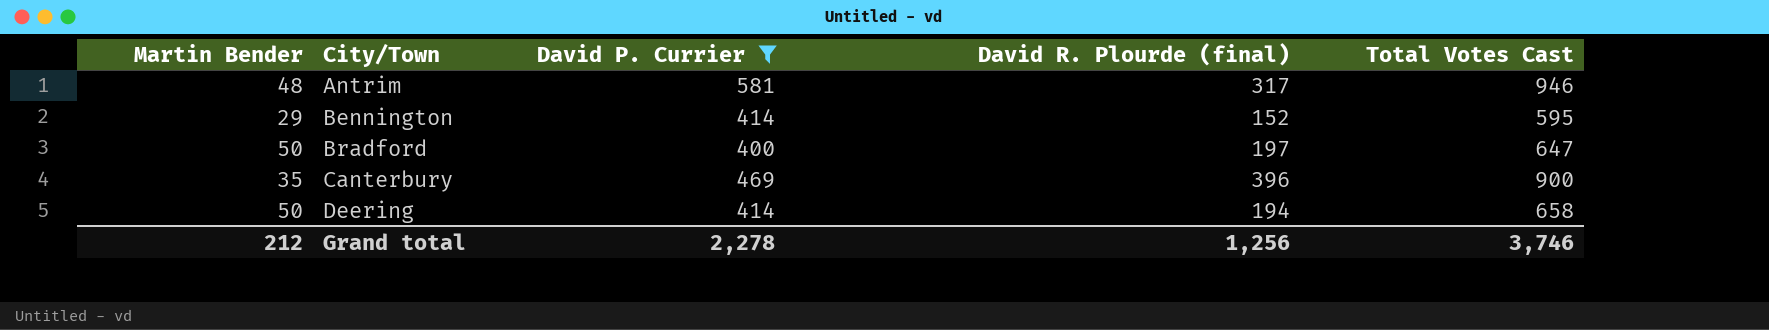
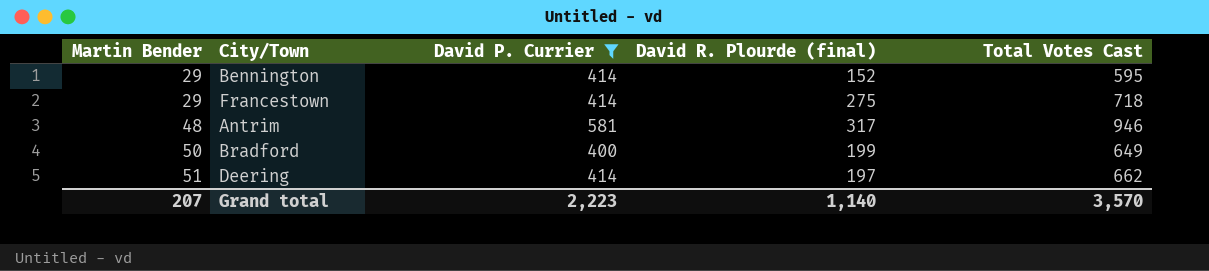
row order: City/Town ascending -> Martin Bender ascending
row Canterbury: 35 | 469 | 396 | 900 -> none
row Francestown: none -> 29 | 414 | 275 | 718
Bradford | David R. Plourde (final): 197 -> 199
Bradford | Total Votes Cast: 647 -> 649
Deering | Martin Bender: 50 -> 51
Deering | David R. Plourde (final): 194 -> 197
Deering | Total Votes Cast: 658 -> 662
Grand total | Martin Bender: 212 -> 207
Grand total | David P. Currier: 2,278 -> 2,223
Grand total | David R. Plourde (final): 1,256 -> 1,140
Grand total | Total Votes Cast: 3,746 -> 3,570

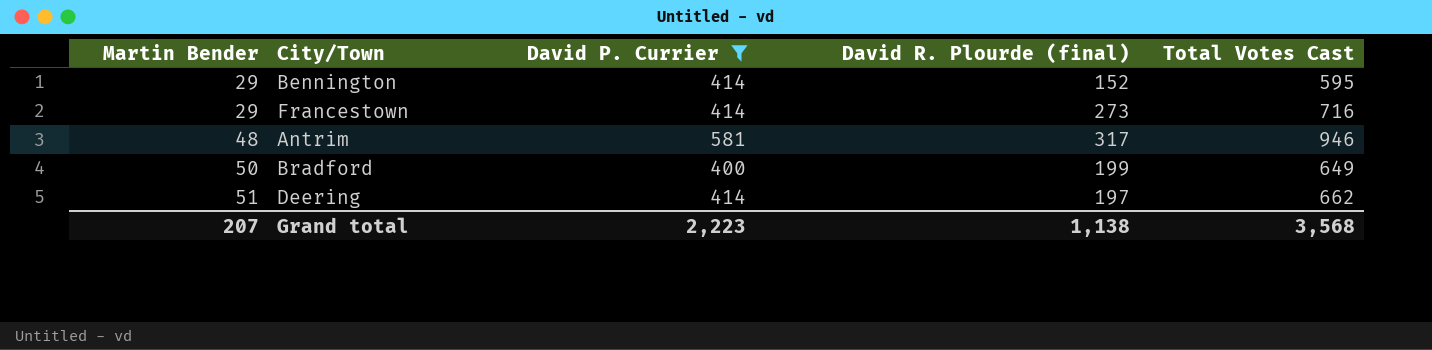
Francestown | David R. Plourde (final): 275 -> 273
Francestown | Total Votes Cast: 718 -> 716
Grand total | David R. Plourde (final): 1,140 -> 1,138
Grand total | Total Votes Cast: 3,570 -> 3,568

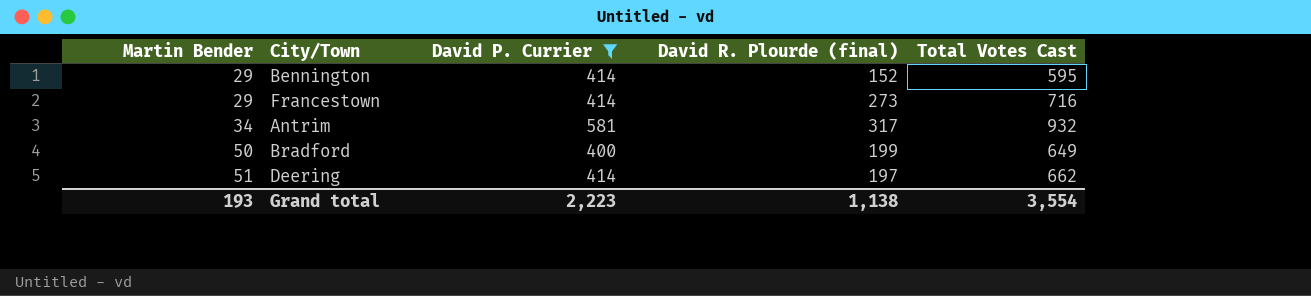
Antrim | Martin Bender: 48 -> 34
Antrim | Total Votes Cast: 946 -> 932
Grand total | Martin Bender: 207 -> 193
Grand total | Total Votes Cast: 3,568 -> 3,554

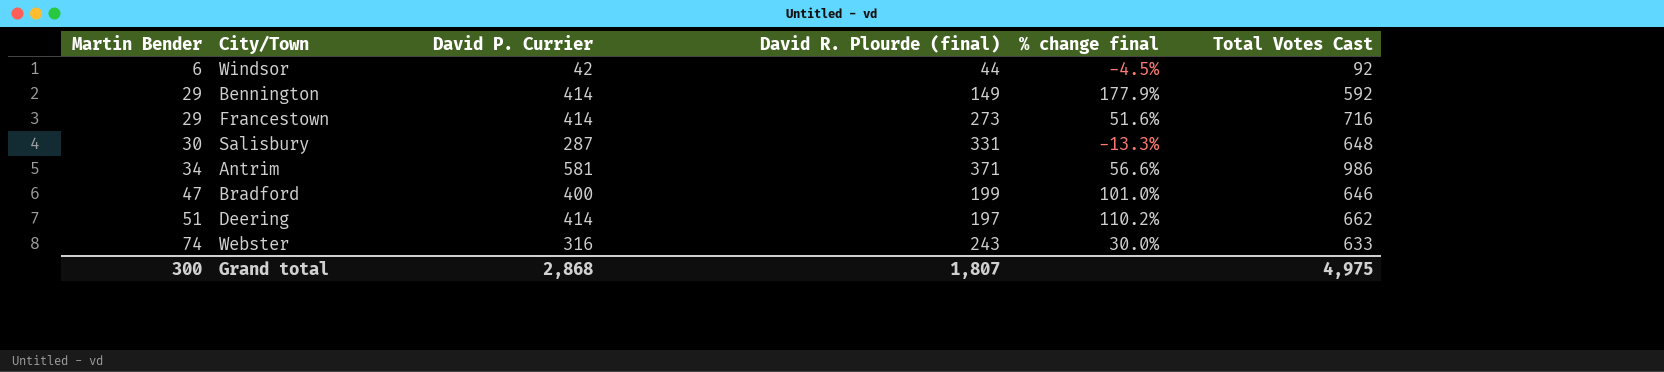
filter: David P. Currier >= 400 -> none
column % change final | formula: none -> ([David P. Currier] - [David R. Plourde (final)]) / [David R. Plourde (final)]
Bennington | David R. Plourde (final): 152 -> 149
Bennington | Total Votes Cast: 595 -> 592
Antrim | David R. Plourde (final): 317 -> 371
Antrim | Total Votes Cast: 932 -> 986
Bradford | Martin Bender: 50 -> 47
Bradford | Total Votes Cast: 649 -> 646
Grand total | Martin Bender: 193 -> 300
Grand total | David P. Currier: 2,223 -> 2,868
Grand total | David R. Plourde (final): 1,138 -> 1,807
Grand total | Total Votes Cast: 3,554 -> 4,975

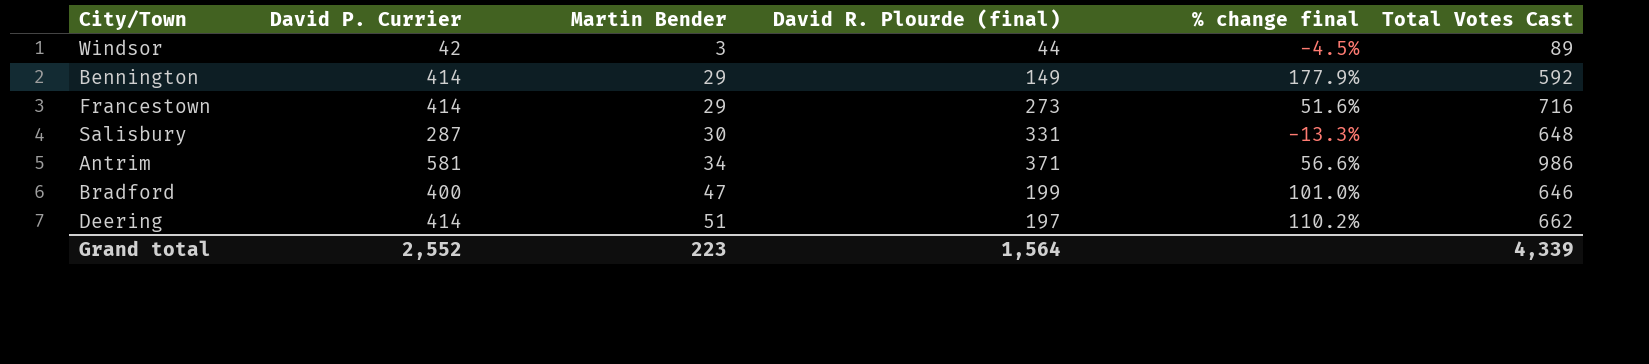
column Martin Bender | position: 1 -> 3
row Webster: 74 | 316 | 243 | 30.0% | 633 -> none
Windsor | Martin Bender: 6 -> 3
Windsor | Total Votes Cast: 92 -> 89
Grand total | David P. Currier: 2,868 -> 2,552
Grand total | Martin Bender: 300 -> 223
Grand total | David R. Plourde (final): 1,807 -> 1,564
Grand total | Total Votes Cast: 4,975 -> 4,339

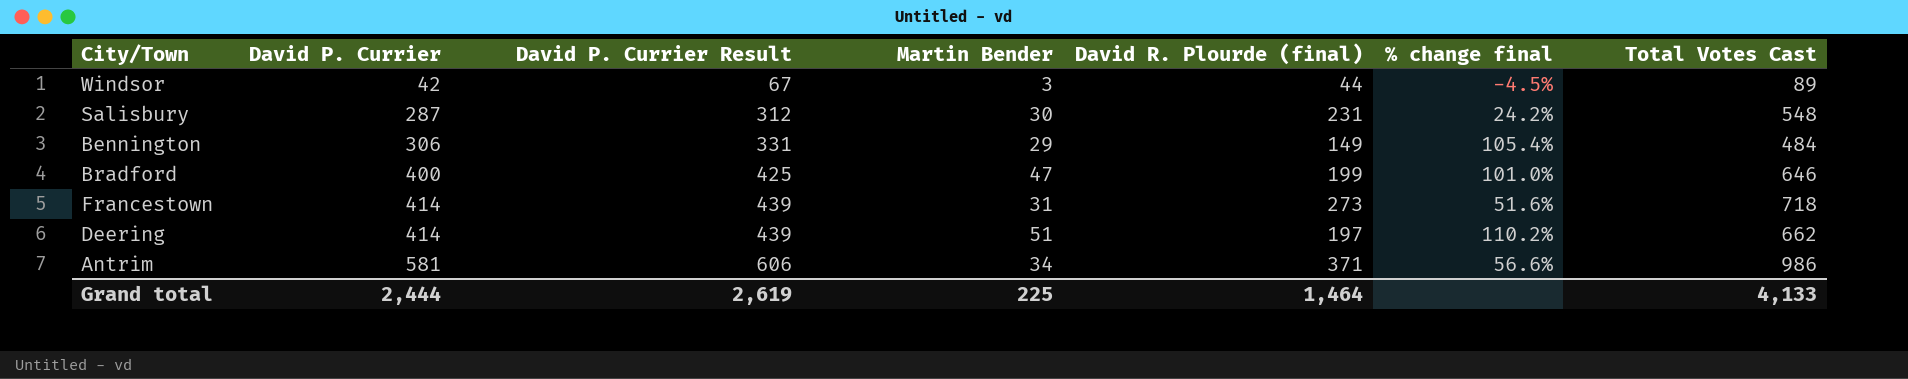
row order: Martin Bender ascending -> David P. Currier ascending
column David P. Currier Result | formula: none -> [David P. Currier] + 25
Salisbury | David R. Plourde (final): 331 -> 231
Salisbury | % change final: -13.3% -> 24.2%
Salisbury | Total Votes Cast: 648 -> 548
Bennington | David P. Currier: 414 -> 306
Bennington | % change final: 177.9% -> 105.4%
Bennington | Total Votes Cast: 592 -> 484
Francestown | Martin Bender: 29 -> 31
Francestown | Total Votes Cast: 716 -> 718
Grand total | David P. Currier: 2,552 -> 2,444
Grand total | Martin Bender: 223 -> 225
Grand total | David R. Plourde (final): 1,564 -> 1,464
Grand total | Total Votes Cast: 4,339 -> 4,133

